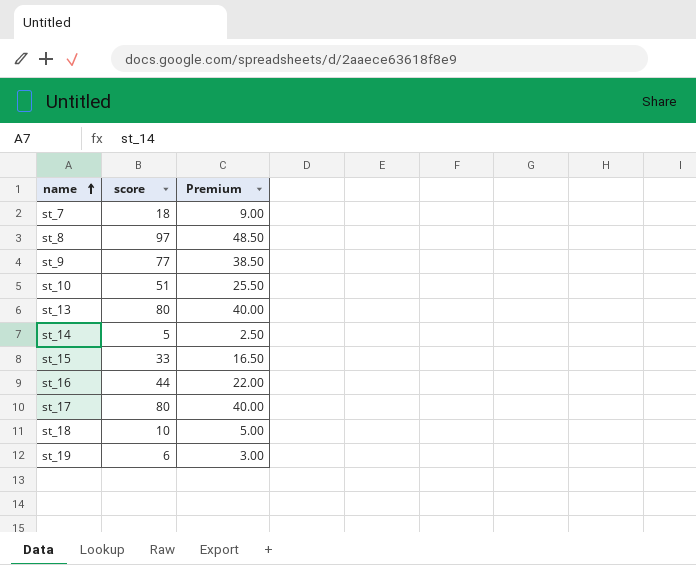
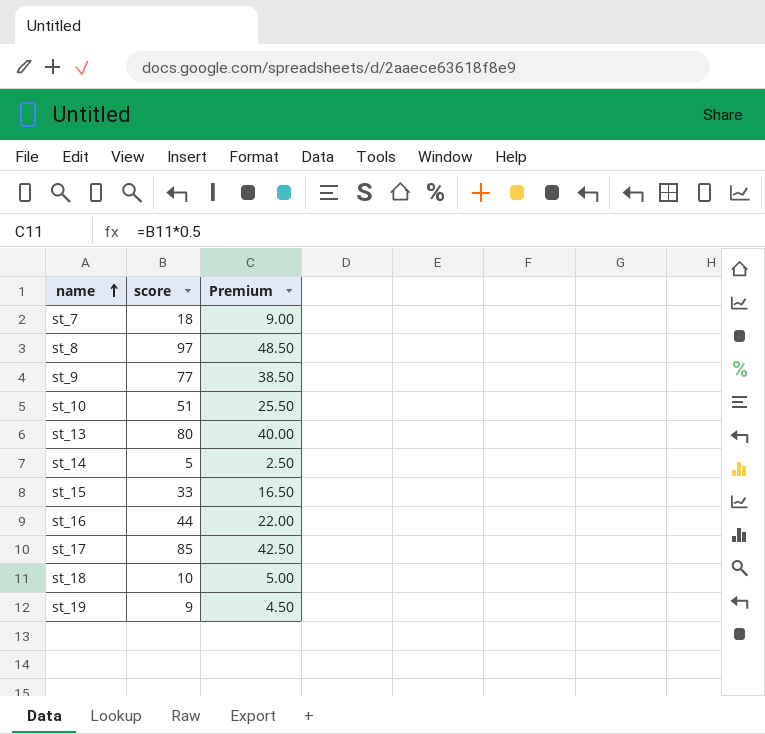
st_17 | score: 80 -> 85
st_17 | Premium: 40.00 -> 42.50
st_19 | score: 6 -> 9
st_19 | Premium: 3.00 -> 4.50

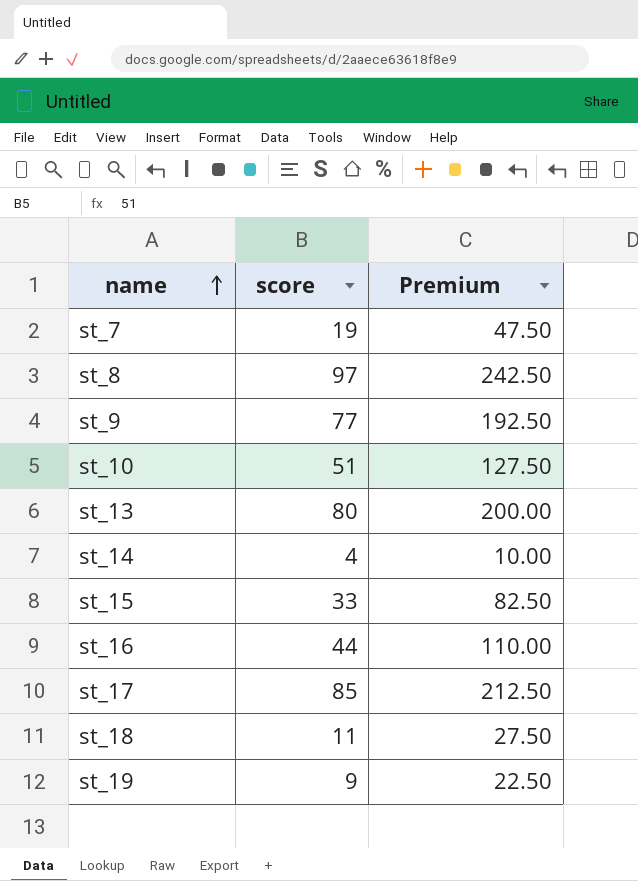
column Premium | formula: [score] * 0.5 -> [score] * 2.5
st_7 | score: 18 -> 19
st_14 | score: 5 -> 4
st_18 | score: 10 -> 11

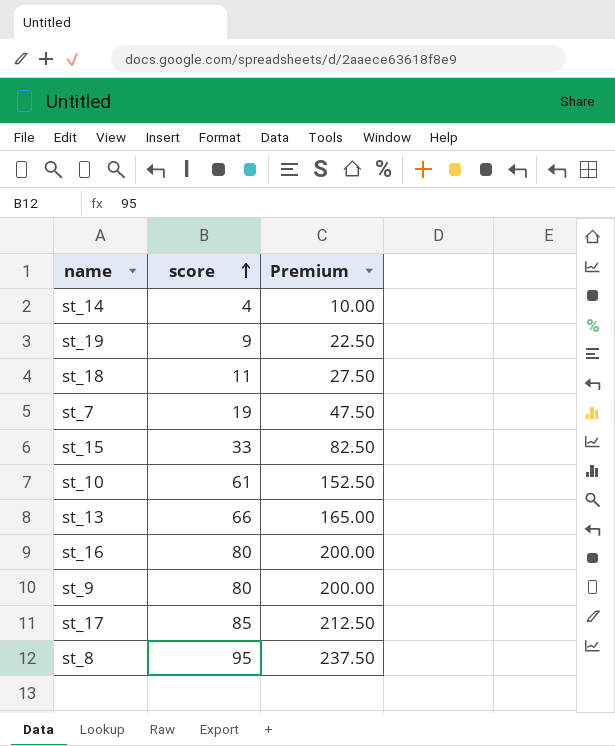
row order: name ascending -> score ascending
st_10 | score: 51 -> 61
st_10 | Premium: 127.50 -> 152.50
st_13 | score: 80 -> 66
st_13 | Premium: 200.00 -> 165.00
st_16 | score: 44 -> 80
st_16 | Premium: 110.00 -> 200.00
st_9 | score: 77 -> 80
st_9 | Premium: 192.50 -> 200.00
st_8 | score: 97 -> 95
st_8 | Premium: 242.50 -> 237.50

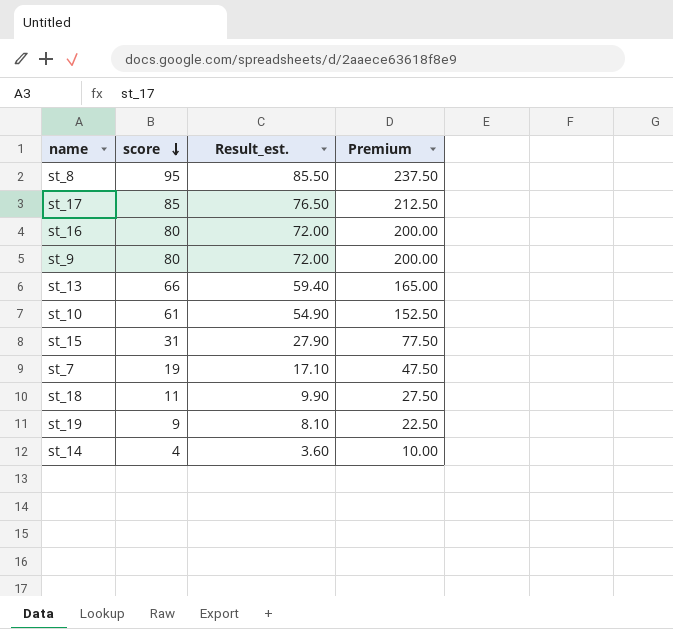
row order: score ascending -> score descending
column Result_est. | formula: none -> [score] * 0.9
st_15 | score: 33 -> 31
st_15 | Premium: 82.50 -> 77.50

